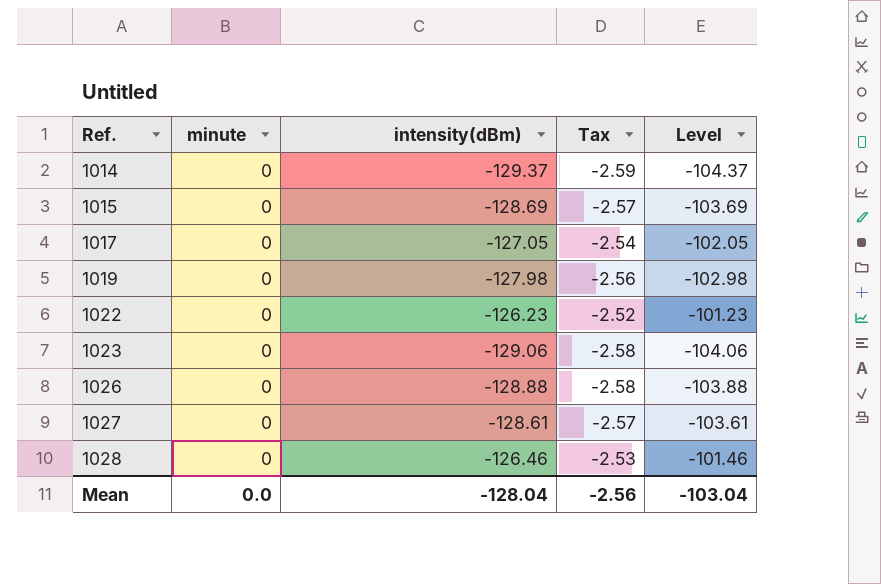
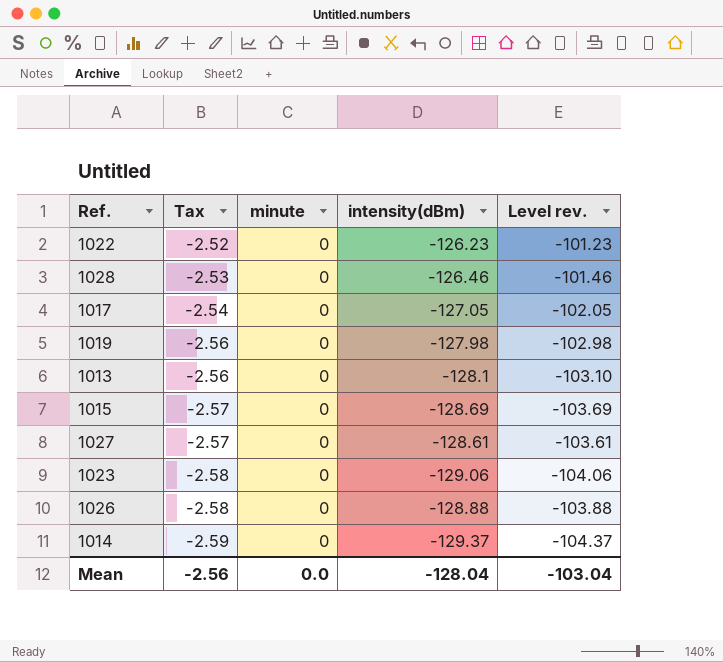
row order: Ref. ascending -> Tax descending
column Tax | position: 4 -> 2
column name: Level -> Level rev.
row 1013: none -> -2.56 | 0 | -128.1 | -103.10

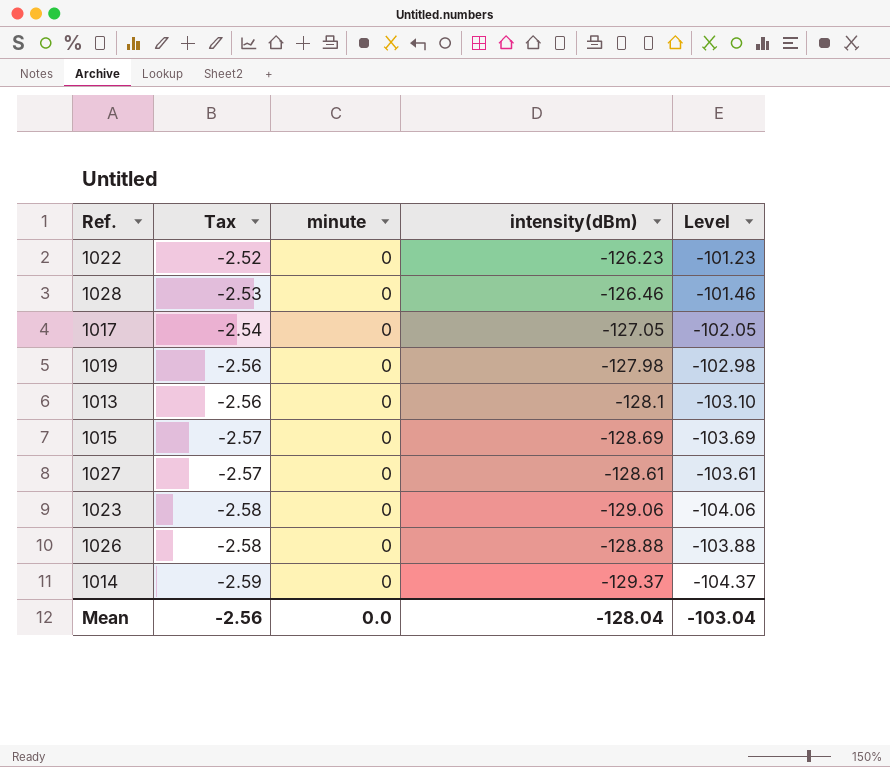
column name: Level rev. -> Level

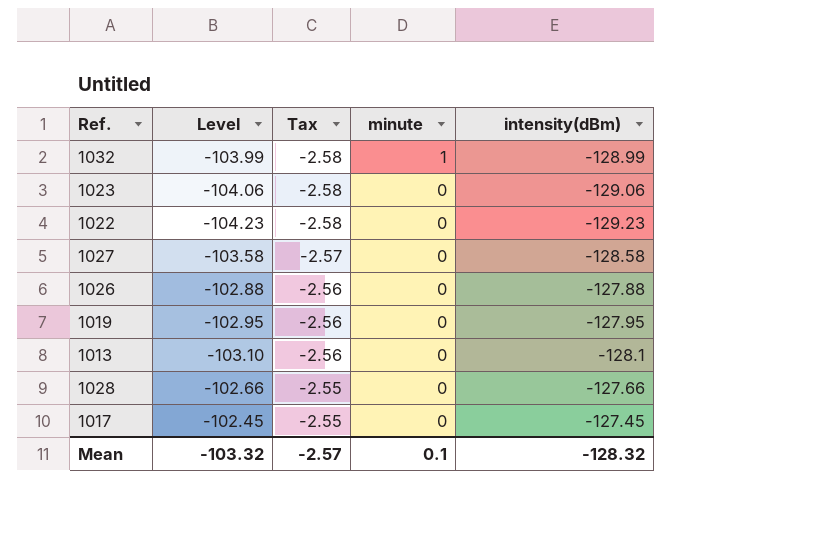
row order: Tax descending -> Tax ascending
column Level | position: 5 -> 2
row 1015: -2.57 | 0 | -128.69 | -103.69 -> none
row 1014: -2.59 | 0 | -129.37 | -104.37 -> none
row 1032: none -> -103.99 | -2.58 | 1 | -128.99
1022 | Level: -101.23 -> -104.23
1022 | Tax: -2.52 -> -2.58
1022 | intensity(dBm): -126.23 -> -129.23
1027 | Level: -103.61 -> -103.58
1027 | intensity(dBm): -128.61 -> -128.58
1026 | Level: -103.88 -> -102.88
1026 | Tax: -2.58 -> -2.56
1026 | intensity(dBm): -128.88 -> -127.88
1019 | Level: -102.98 -> -102.95
1019 | intensity(dBm): -127.98 -> -127.95
1028 | Level: -101.46 -> -102.66
1028 | Tax: -2.53 -> -2.55
1028 | intensity(dBm): -126.46 -> -127.66
1017 | Level: -102.05 -> -102.45
1017 | Tax: -2.54 -> -2.55
1017 | intensity(dBm): -127.05 -> -127.45
Mean | Level: -103.04 -> -103.32
Mean | Tax: -2.56 -> -2.57
Mean | minute: 0.0 -> 0.1
Mean | intensity(dBm): -128.04 -> -128.32

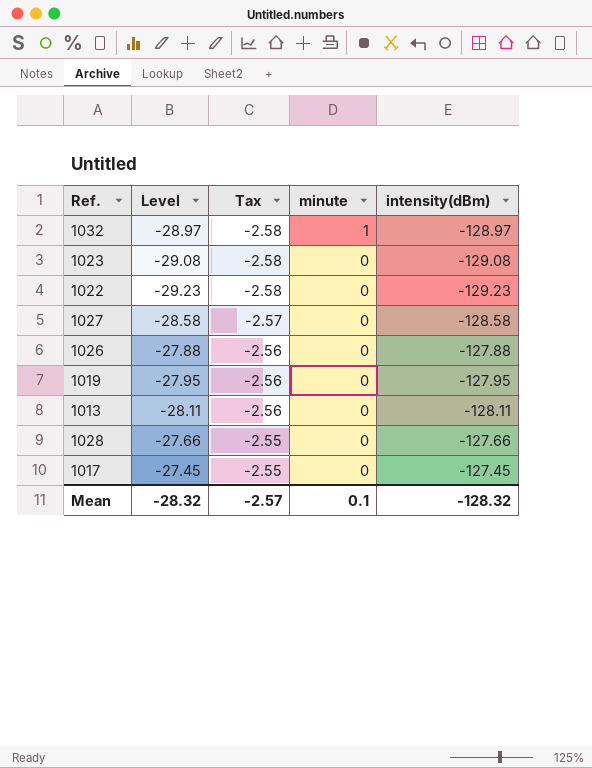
column Level | formula: [intensity(dBm)] + 25 -> [intensity(dBm)] + 100
1032 | intensity(dBm): -128.99 -> -128.97
1023 | intensity(dBm): -129.06 -> -129.08
1013 | intensity(dBm): -128.1 -> -128.11
Mean | Level: -103.32 -> -28.32

